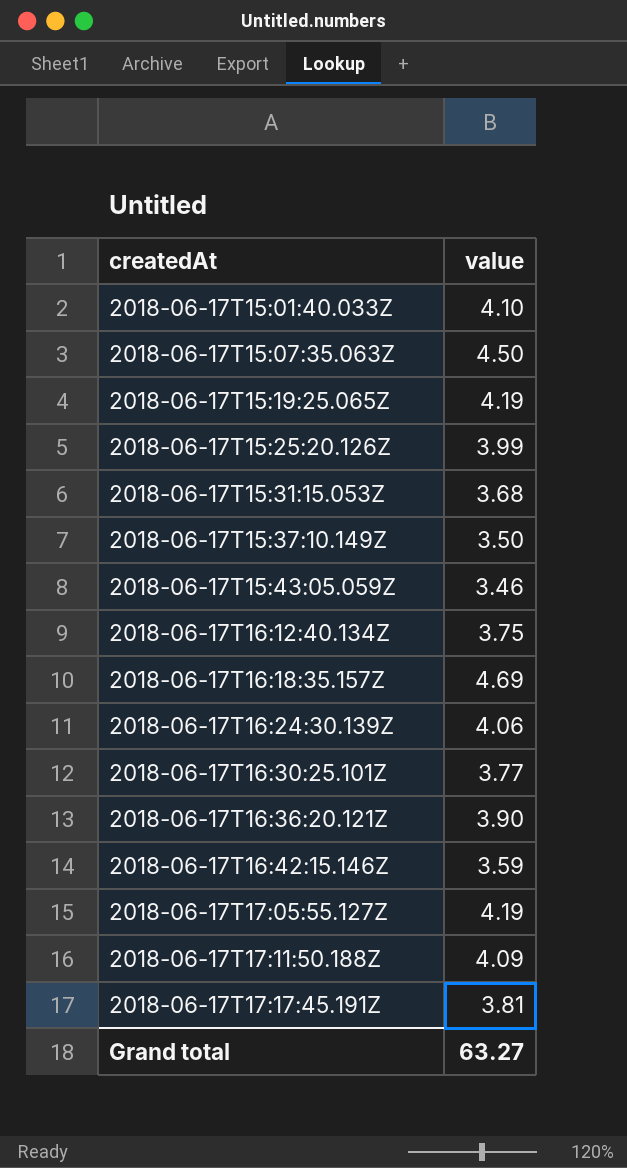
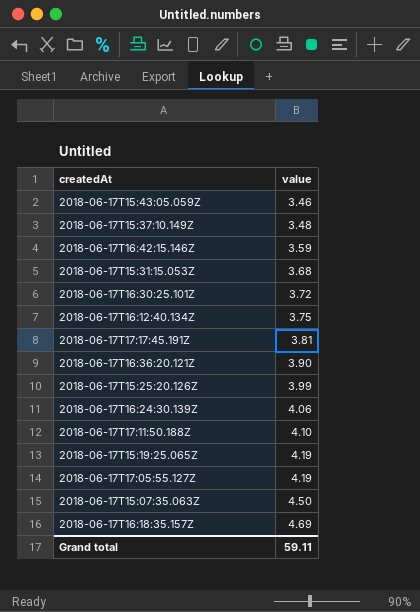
row order: createdAt ascending -> value ascending
row 2018-06-17T15:01:40.033Z: 4.10 -> none
2018-06-17T15:37:10.149Z | value: 3.50 -> 3.48
2018-06-17T16:30:25.101Z | value: 3.77 -> 3.72
2018-06-17T17:11:50.188Z | value: 4.09 -> 4.10
Grand total | value: 63.27 -> 59.11

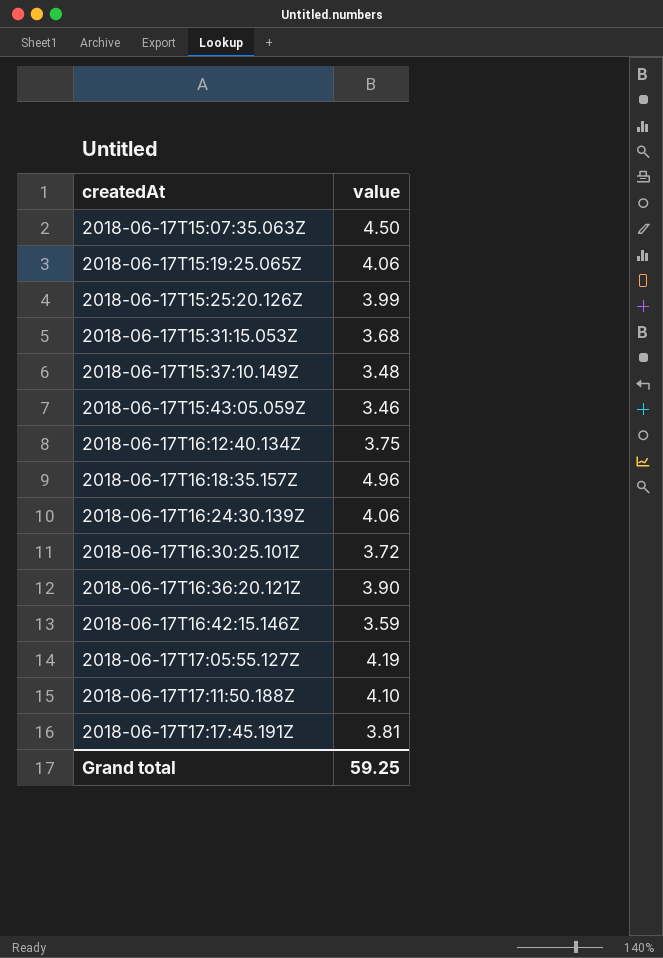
row order: value ascending -> createdAt ascending
2018-06-17T15:19:25.065Z | value: 4.19 -> 4.06
2018-06-17T16:18:35.157Z | value: 4.69 -> 4.96
Grand total | value: 59.11 -> 59.25

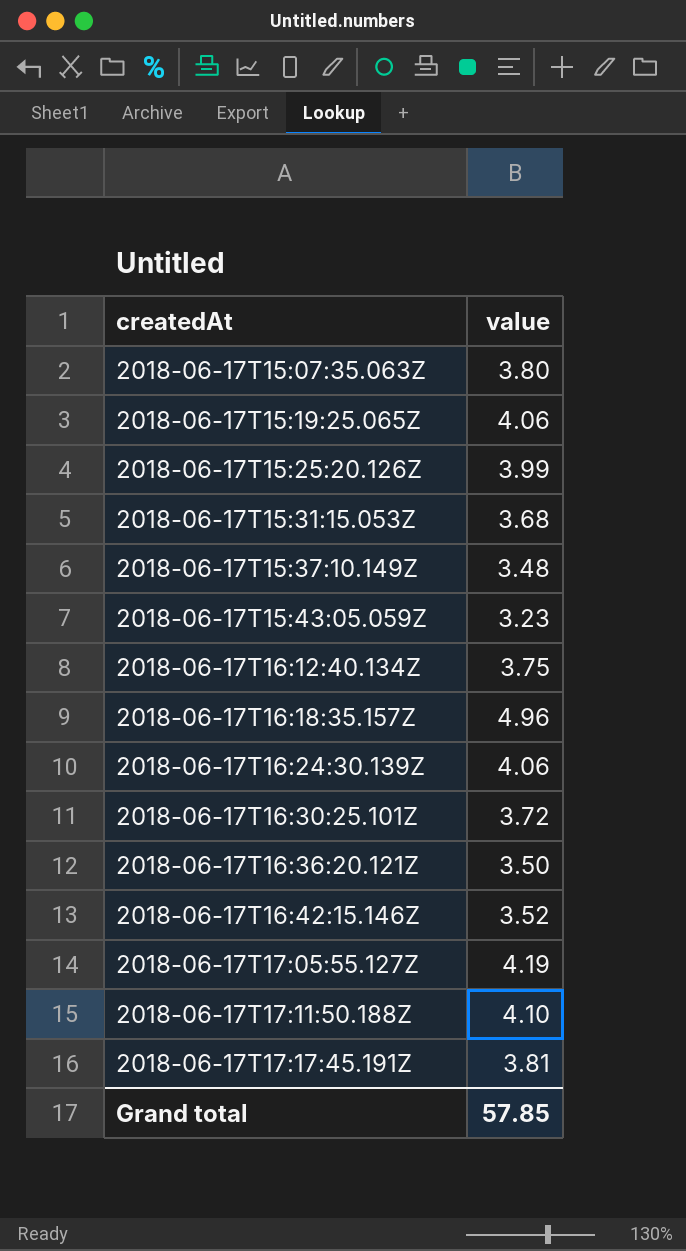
2018-06-17T15:07:35.063Z | value: 4.50 -> 3.80
2018-06-17T15:43:05.059Z | value: 3.46 -> 3.23
2018-06-17T16:36:20.121Z | value: 3.90 -> 3.50
2018-06-17T16:42:15.146Z | value: 3.59 -> 3.52
Grand total | value: 59.25 -> 57.85

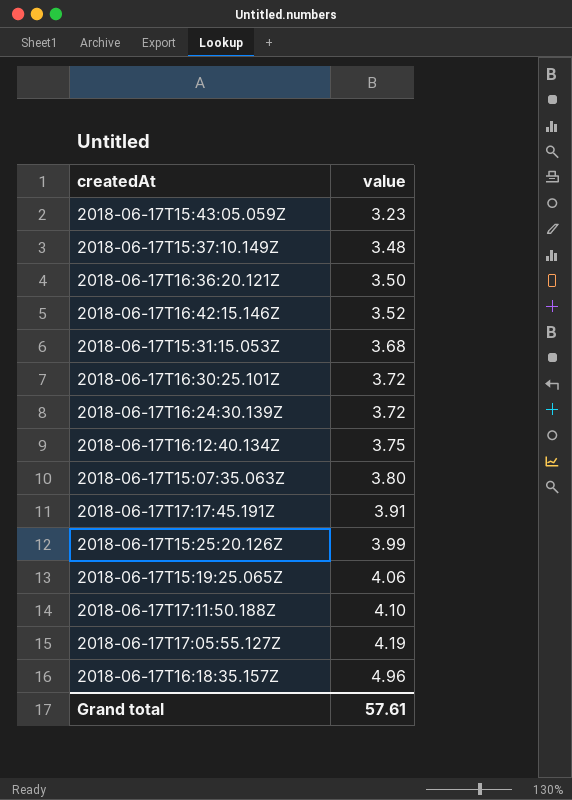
row order: createdAt ascending -> value ascending
2018-06-17T16:24:30.139Z | value: 4.06 -> 3.72
2018-06-17T17:17:45.191Z | value: 3.81 -> 3.91
Grand total | value: 57.85 -> 57.61

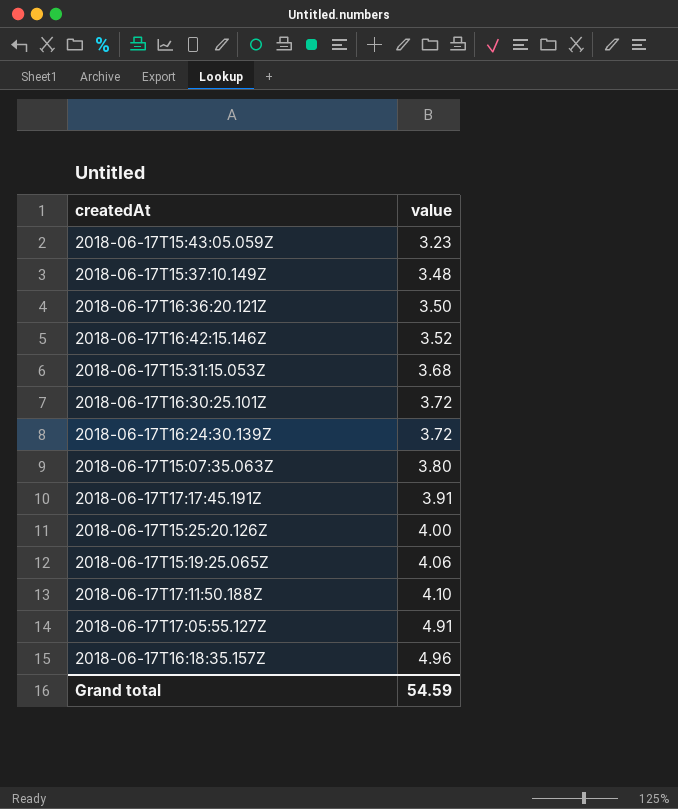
row 2018-06-17T16:12:40.134Z: 3.75 -> none
2018-06-17T15:25:20.126Z | value: 3.99 -> 4.00
2018-06-17T17:05:55.127Z | value: 4.19 -> 4.91
Grand total | value: 57.61 -> 54.59

